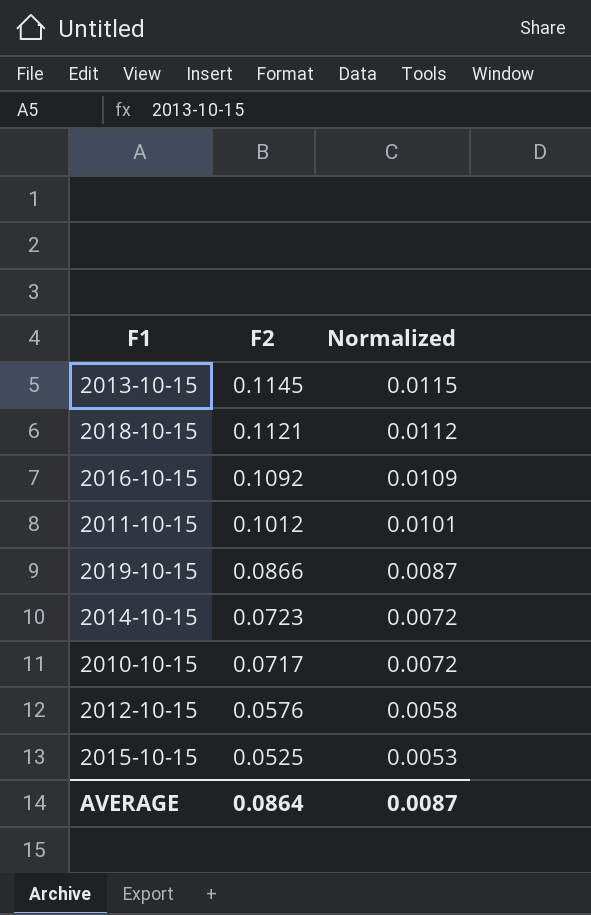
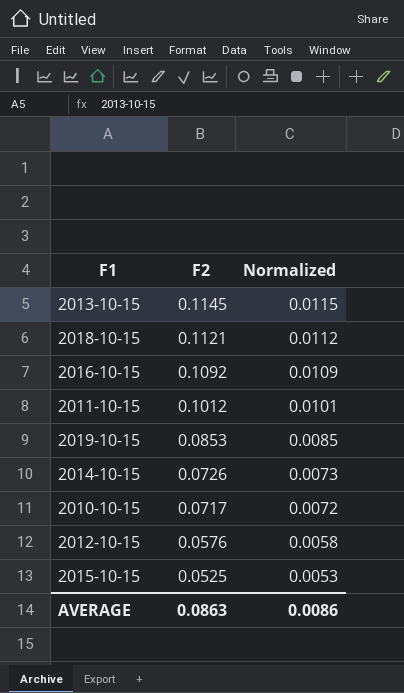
2019-10-15 | F2: 0.0866 -> 0.0853
2019-10-15 | Normalized: 0.0087 -> 0.0085
2014-10-15 | F2: 0.0723 -> 0.0726
2014-10-15 | Normalized: 0.0072 -> 0.0073
AVERAGE | F2: 0.0864 -> 0.0863
AVERAGE | Normalized: 0.0087 -> 0.0086

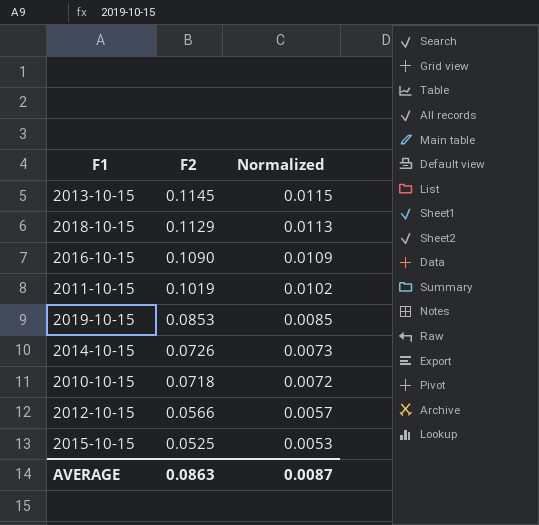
2018-10-15 | F2: 0.1121 -> 0.1129
2018-10-15 | Normalized: 0.0112 -> 0.0113
2016-10-15 | F2: 0.1092 -> 0.1090
2011-10-15 | F2: 0.1012 -> 0.1019
2011-10-15 | Normalized: 0.0101 -> 0.0102
2010-10-15 | F2: 0.0717 -> 0.0718
2012-10-15 | F2: 0.0576 -> 0.0566
2012-10-15 | Normalized: 0.0058 -> 0.0057
AVERAGE | Normalized: 0.0086 -> 0.0087

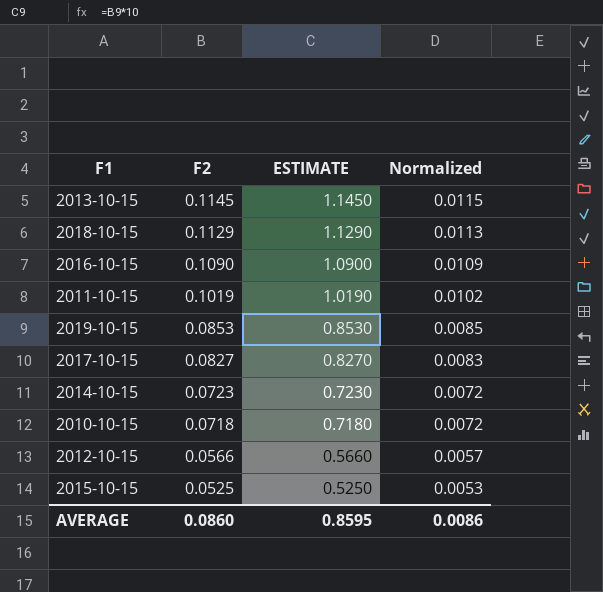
column ESTIMATE | formula: none -> [F2] * 10
row 2017-10-15: none -> 0.0827 | 0.8270 | 0.0083
2014-10-15 | F2: 0.0726 -> 0.0723
2014-10-15 | Normalized: 0.0073 -> 0.0072
AVERAGE | F2: 0.0863 -> 0.0860
AVERAGE | Normalized: 0.0087 -> 0.0086

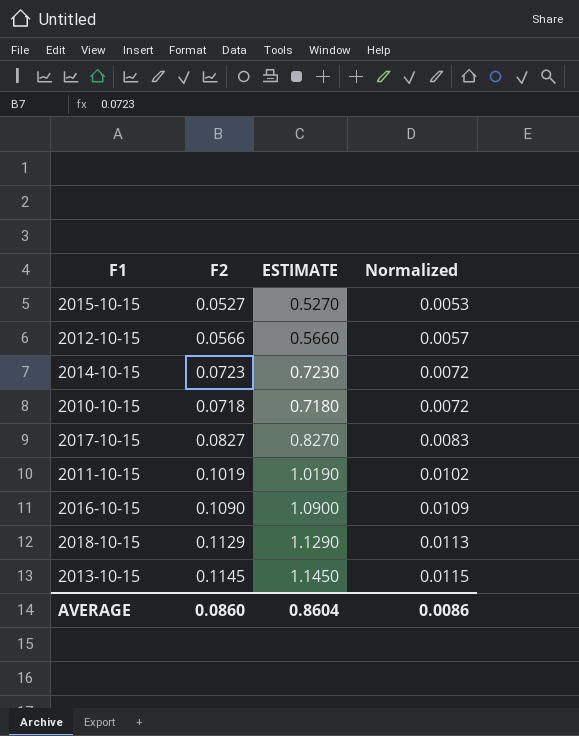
row order: F2 descending -> Normalized ascending
row 2019-10-15: 0.0853 | 0.8530 | 0.0085 -> none
2015-10-15 | F2: 0.0525 -> 0.0527
2015-10-15 | ESTIMATE: 0.5250 -> 0.5270
AVERAGE | ESTIMATE: 0.8595 -> 0.8604

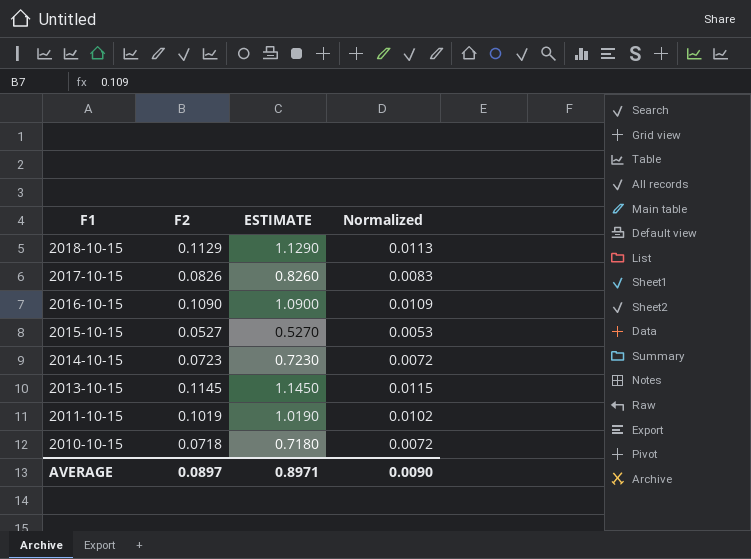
row order: Normalized ascending -> F1 descending
row 2012-10-15: 0.0566 | 0.5660 | 0.0057 -> none
2017-10-15 | F2: 0.0827 -> 0.0826
2017-10-15 | ESTIMATE: 0.8270 -> 0.8260
AVERAGE | F2: 0.0860 -> 0.0897
AVERAGE | ESTIMATE: 0.8604 -> 0.8971
AVERAGE | Normalized: 0.0086 -> 0.0090

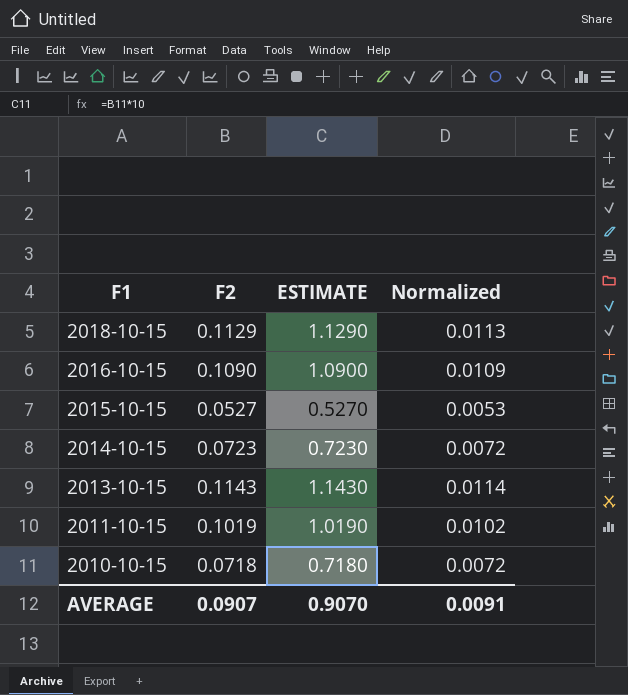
row 2017-10-15: 0.0826 | 0.8260 | 0.0083 -> none
2013-10-15 | F2: 0.1145 -> 0.1143
2013-10-15 | ESTIMATE: 1.1450 -> 1.1430
2013-10-15 | Normalized: 0.0115 -> 0.0114
AVERAGE | F2: 0.0897 -> 0.0907
AVERAGE | ESTIMATE: 0.8971 -> 0.9070
AVERAGE | Normalized: 0.0090 -> 0.0091

